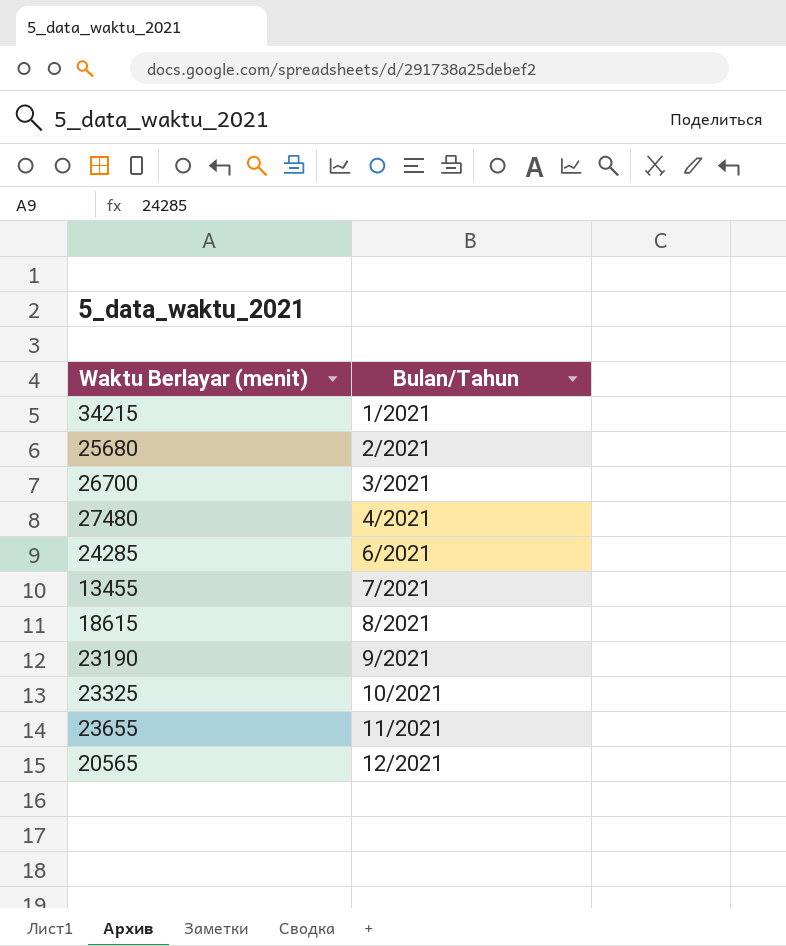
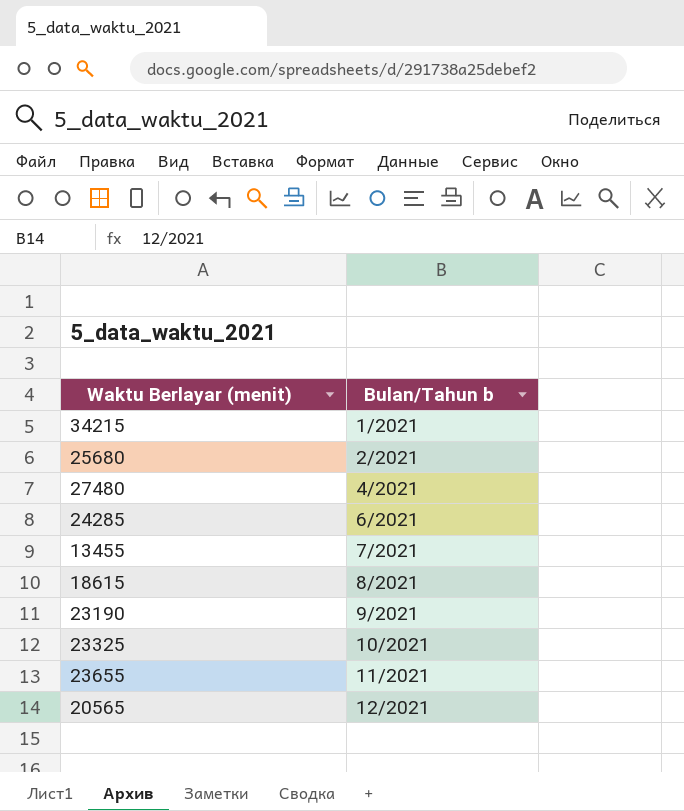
column name: Bulan/Tahun -> Bulan/Tahun b
row 26700: 3/2021 -> none

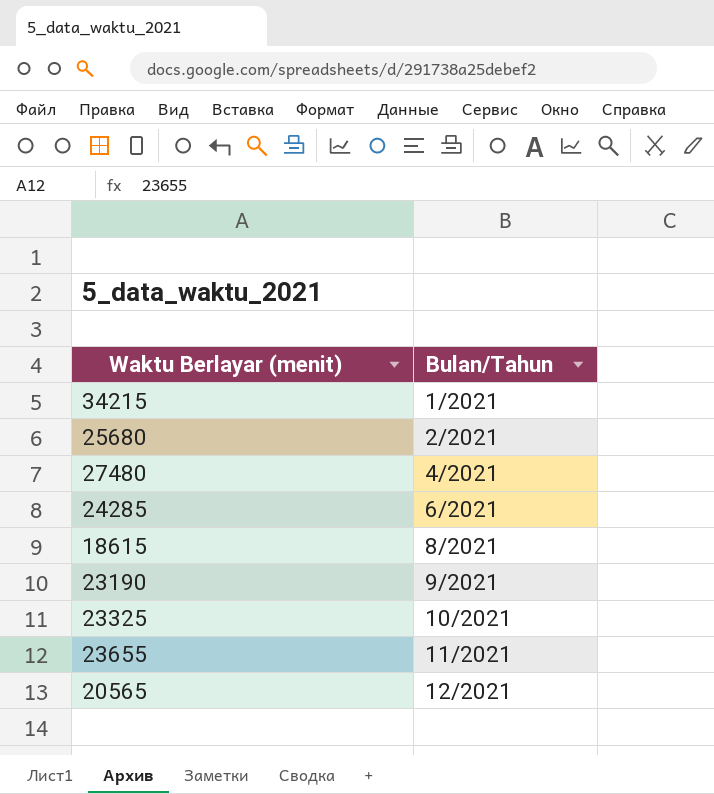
column name: Bulan/Tahun b -> Bulan/Tahun
row 13455: 7/2021 -> none

